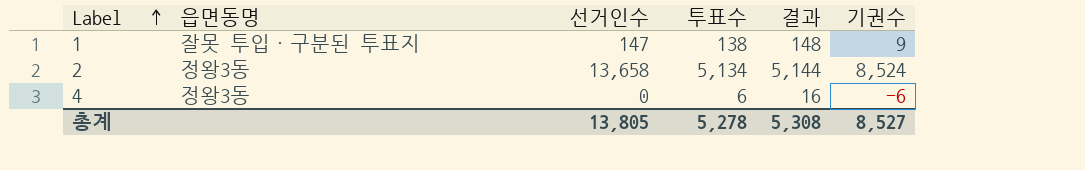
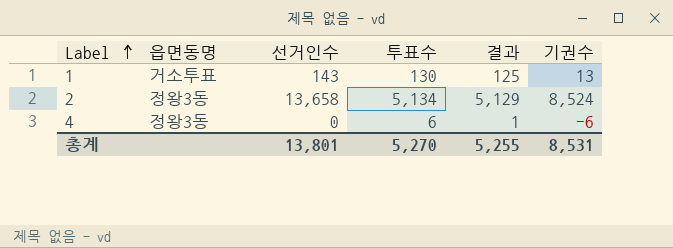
column 결과 | formula: [투표수] + 10 -> [투표수] - 5
1 | 읍면동명: 잘못 투입·구분된 투표지 -> 거소투표
1 | 선거인수: 147 -> 143
1 | 투표수: 138 -> 130
1 | 기권수: 9 -> 13
총계 | 선거인수: 13,805 -> 13,801
총계 | 투표수: 5,278 -> 5,270
총계 | 결과: 5,308 -> 5,255
총계 | 기권수: 8,527 -> 8,531

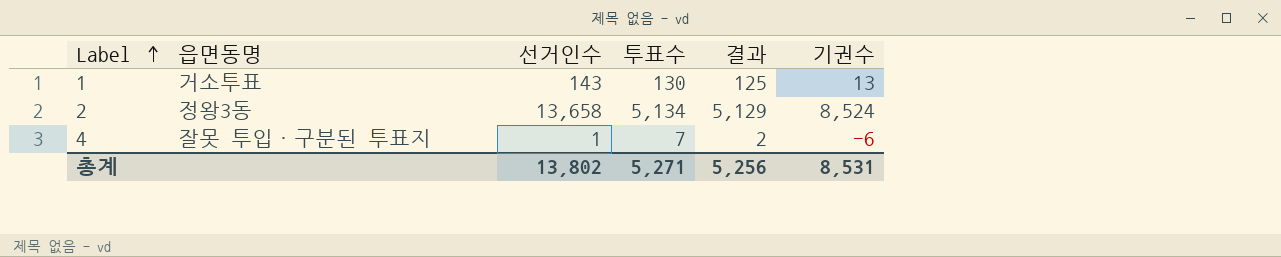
4 | 읍면동명: 정왕3동 -> 잘못 투입·구분된 투표지
4 | 선거인수: 0 -> 1
4 | 투표수: 6 -> 7
4 | 결과: 1 -> 2
총계 | 선거인수: 13,801 -> 13,802
총계 | 투표수: 5,270 -> 5,271
총계 | 결과: 5,255 -> 5,256

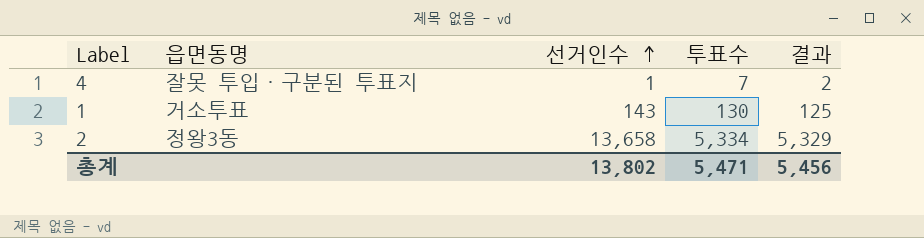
row order: Label ascending -> 선거인수 ascending
column 기권수 | formula: [선거인수] - [투표수] -> none
2 | 투표수: 5,134 -> 5,334
2 | 결과: 5,129 -> 5,329
총계 | 투표수: 5,271 -> 5,471
총계 | 결과: 5,256 -> 5,456

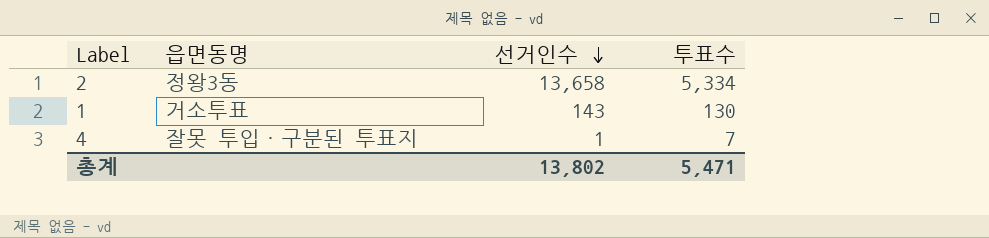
row order: 선거인수 ascending -> 선거인수 descending
column 결과 | formula: [투표수] - 5 -> none

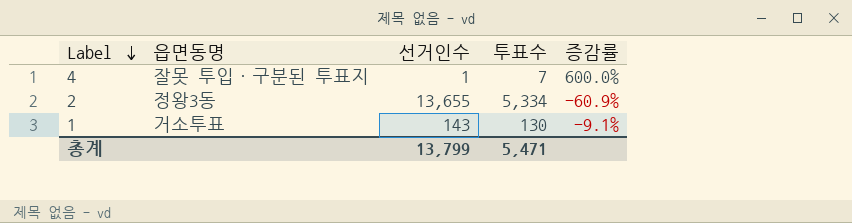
row order: 선거인수 descending -> Label descending
column 증감률 | formula: none -> ([투표수] - [선거인수]) / [선거인수]
2 | 선거인수: 13,658 -> 13,655
총계 | 선거인수: 13,802 -> 13,799

